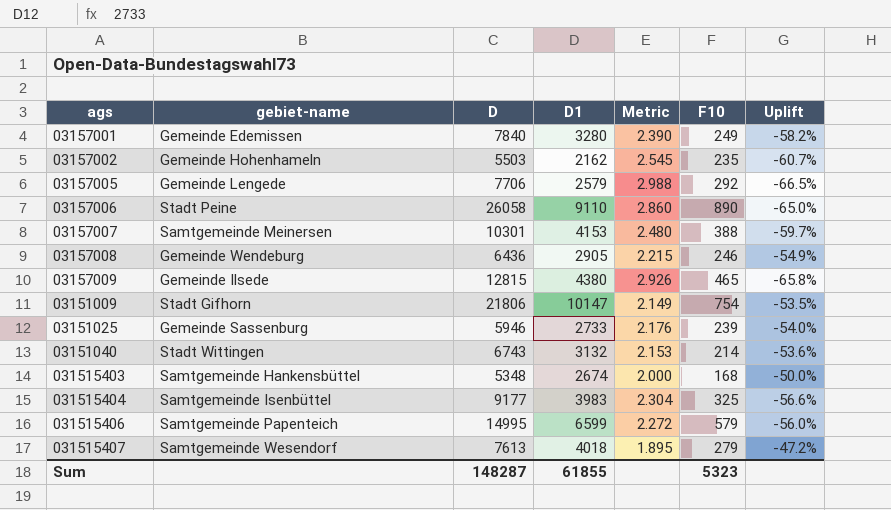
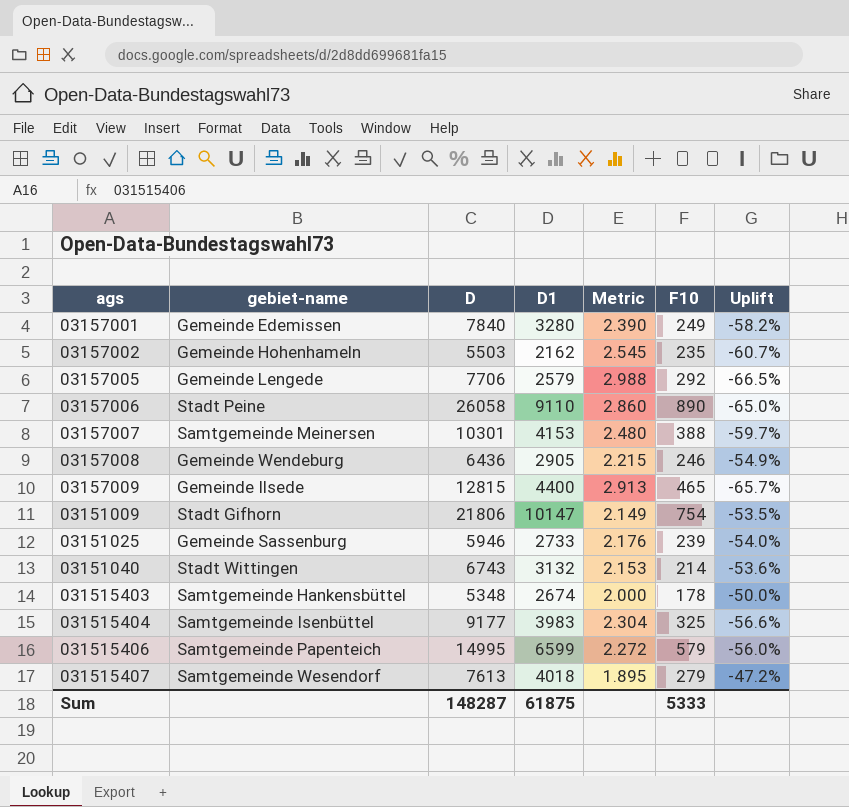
03157009 | D1: 4380 -> 4400
03157009 | Metric: 2.926 -> 2.913
03157009 | Uplift: -65.8% -> -65.7%
031515403 | F10: 168 -> 178
Sum | D1: 61855 -> 61875
Sum | F10: 5323 -> 5333

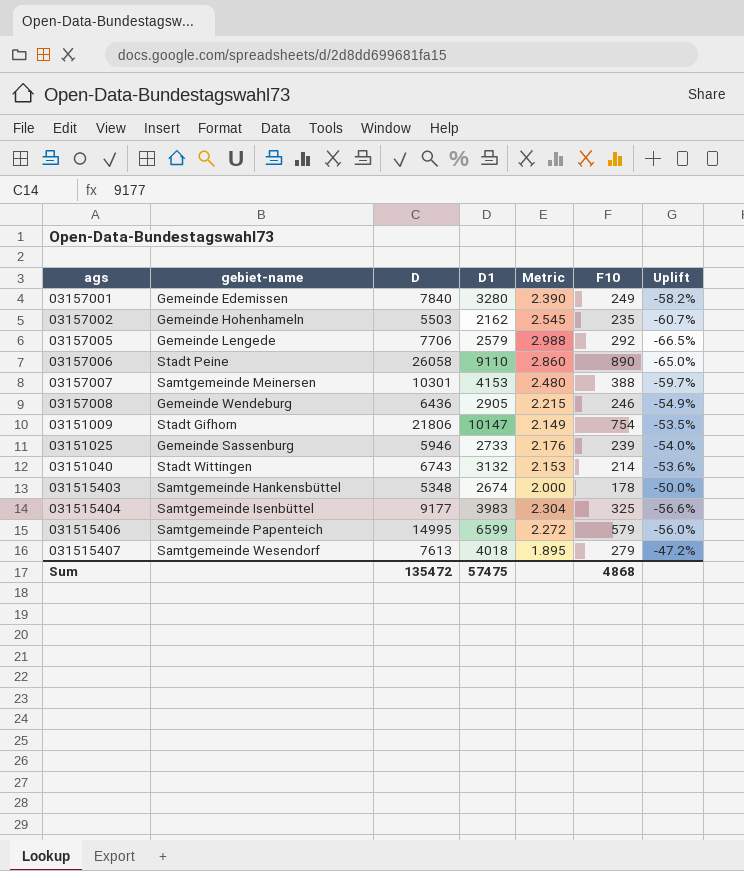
row 03157009: Gemeinde Ilsede | 12815 | 4400 | 2.913 | 465 | -65.7% -> none
Sum | D: 148287 -> 135472
Sum | D1: 61875 -> 57475
Sum | F10: 5333 -> 4868

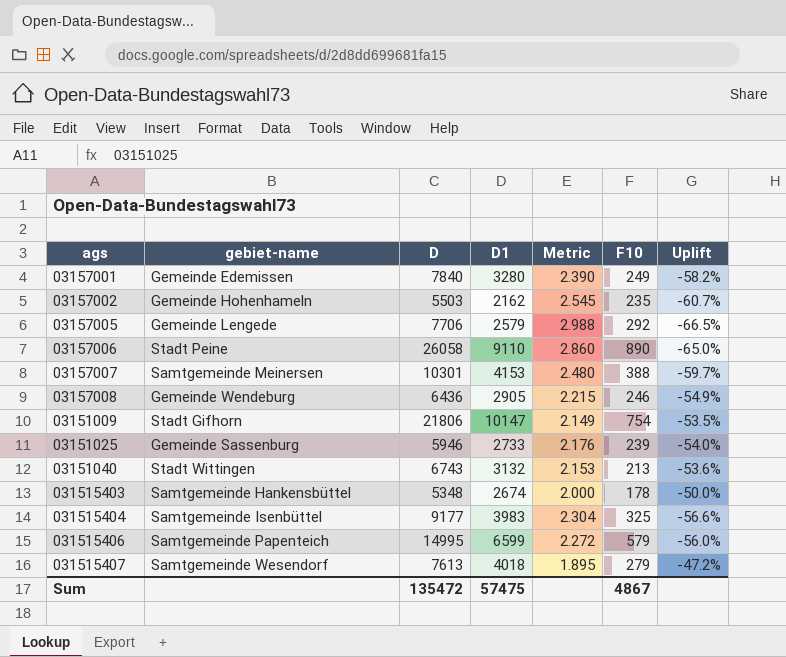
03151040 | F10: 214 -> 213
Sum | F10: 4868 -> 4867

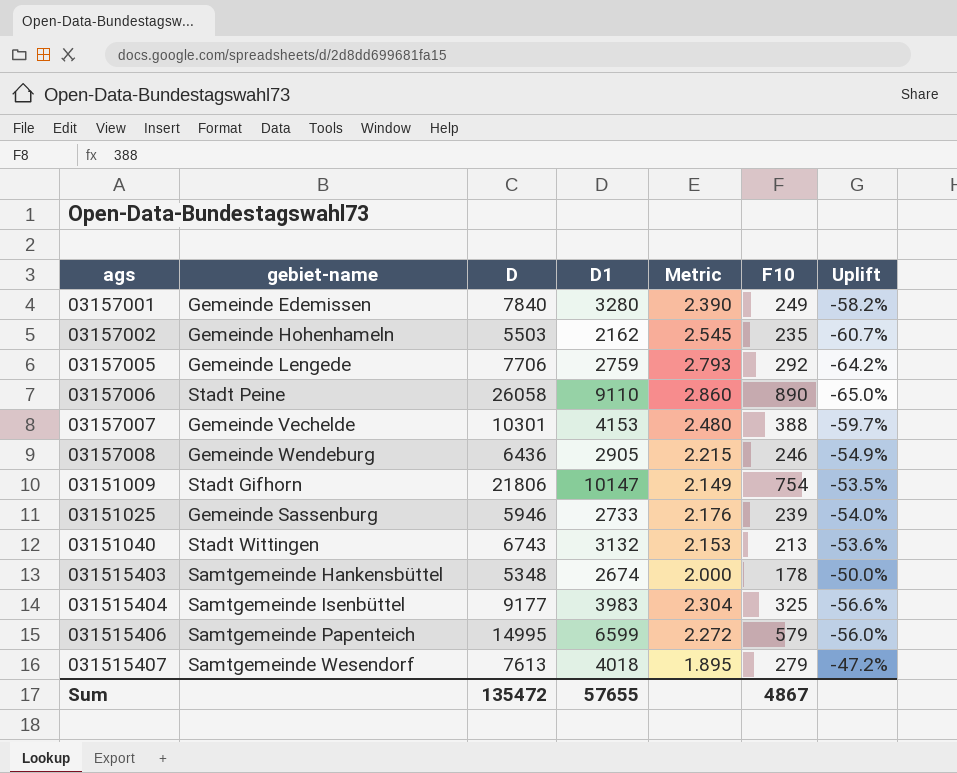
03157005 | D1: 2579 -> 2759
03157005 | Metric: 2.988 -> 2.793
03157005 | Uplift: -66.5% -> -64.2%
03157007 | gebiet-name: Samtgemeinde Meinersen -> Gemeinde Vechelde
Sum | D1: 57475 -> 57655

